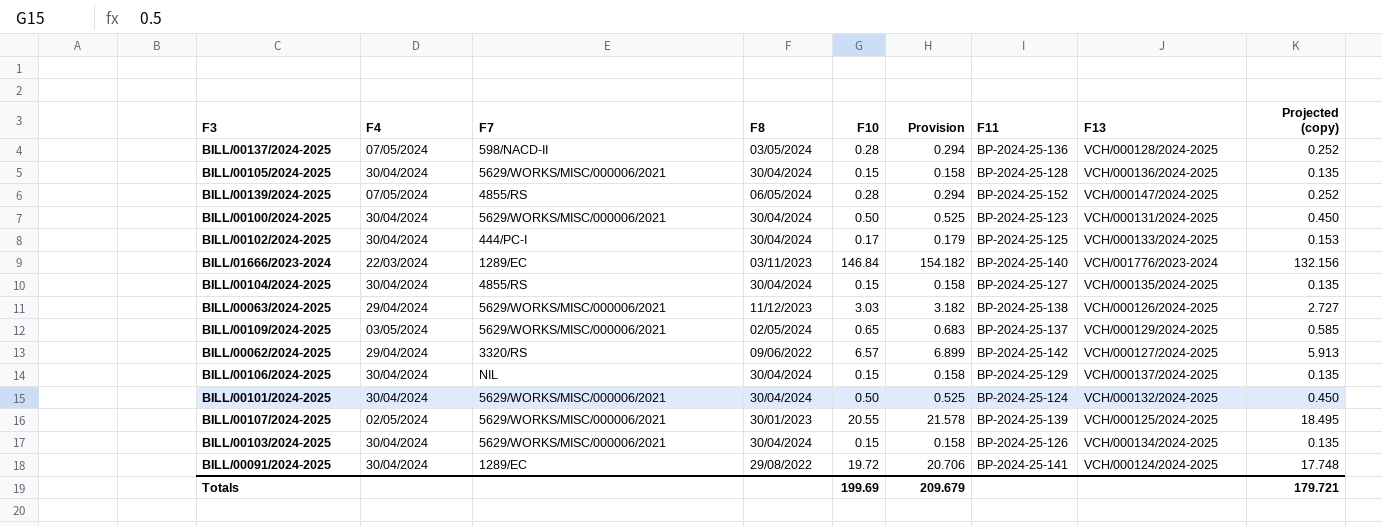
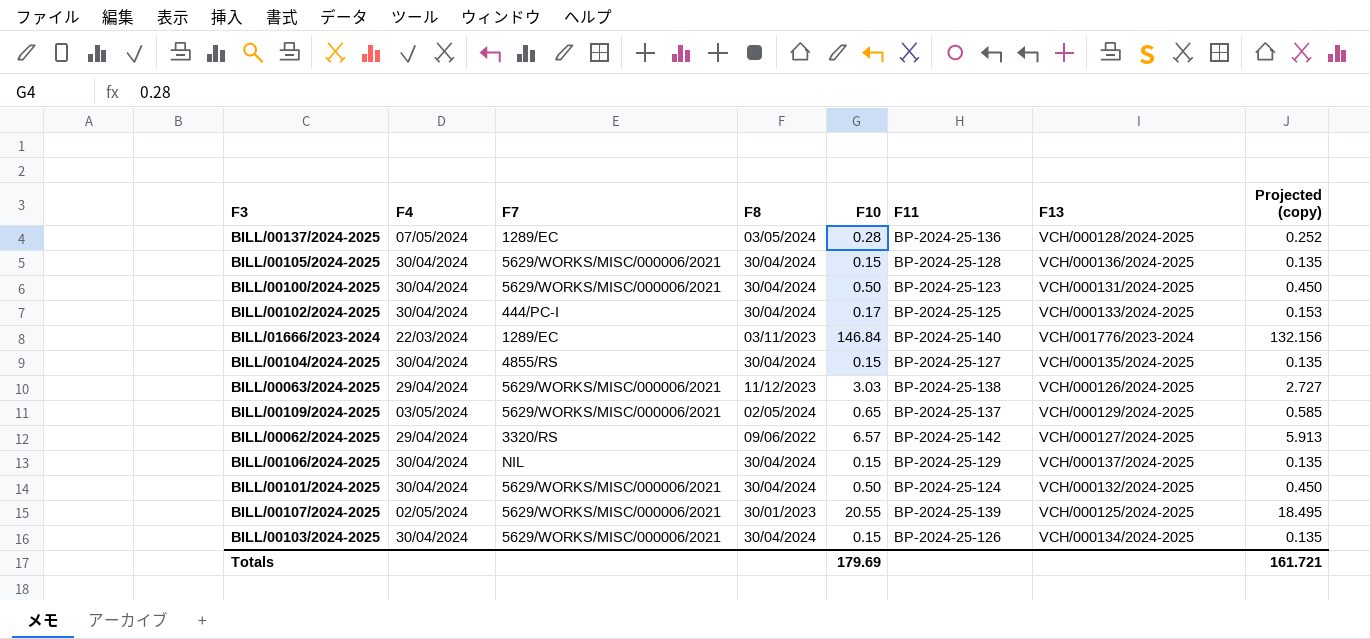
column Provision | formula: [F10] * 1.05 -> none
row BILL/00139/2024-2025: 07/05/2024 | 4855/RS | 06/05/2024 | 0.28 | 0.294 | BP-2024-25-152 | VCH/000147/2024-2025 | 0.252 -> none
row BILL/00091/2024-2025: 30/04/2024 | 1289/EC | 29/08/2022 | 19.72 | 20.706 | BP-2024-25-141 | VCH/000124/2024-2025 | 17.748 -> none
BILL/00137/2024-2025 | F7: 598/NACD-II -> 1289/EC
Totals | F10: 199.69 -> 179.69
Totals | Projected (copy): 179.721 -> 161.721

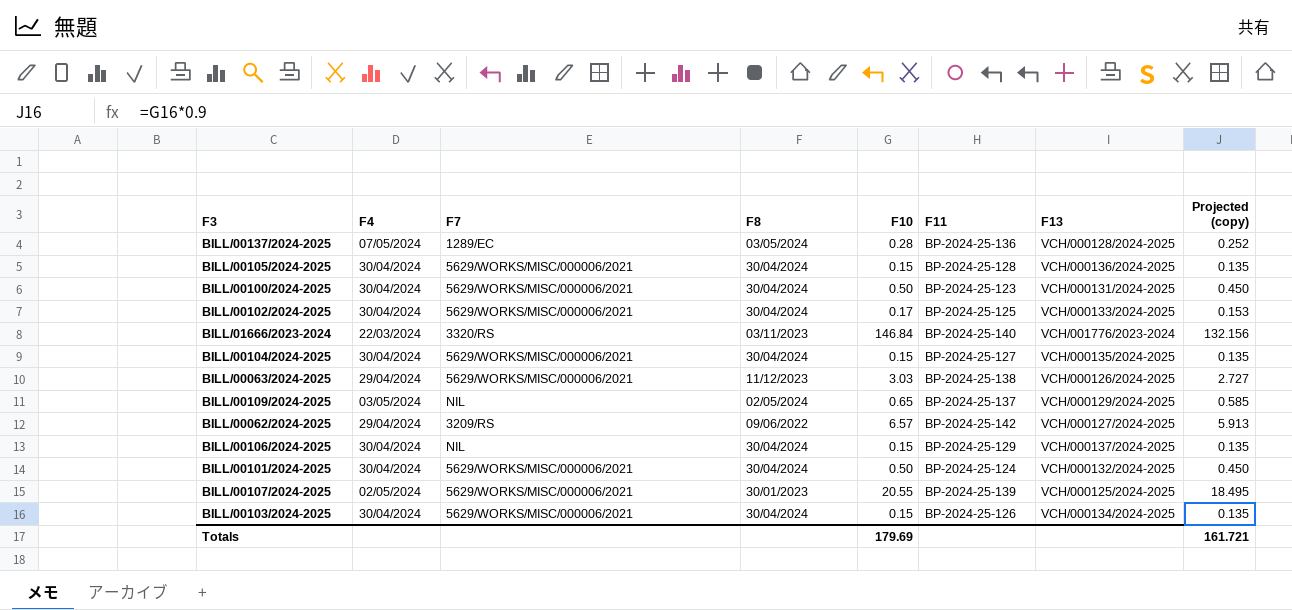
BILL/00102/2024-2025 | F7: 444/PC-I -> 5629/WORKS/MISC/000006/2021
BILL/01666/2023-2024 | F7: 1289/EC -> 3320/RS
BILL/00104/2024-2025 | F7: 4855/RS -> 5629/WORKS/MISC/000006/2021
BILL/00109/2024-2025 | F7: 5629/WORKS/MISC/000006/2021 -> NIL
BILL/00062/2024-2025 | F7: 3320/RS -> 3209/RS

